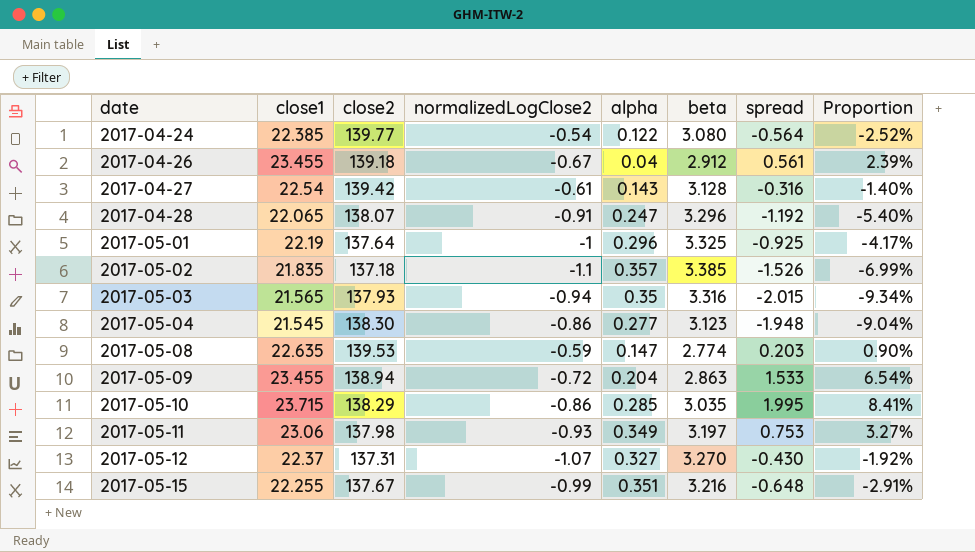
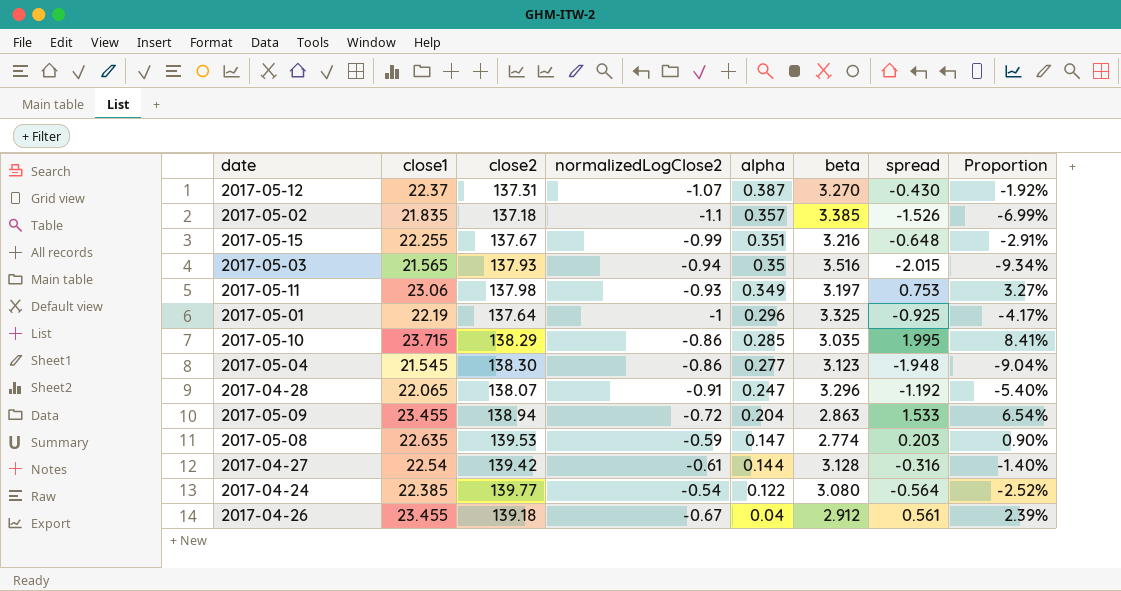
row order: date ascending -> alpha descending
2017-05-12 | alpha: 0.327 -> 0.387
2017-05-03 | beta: 3.316 -> 3.516
2017-04-27 | alpha: 0.143 -> 0.144

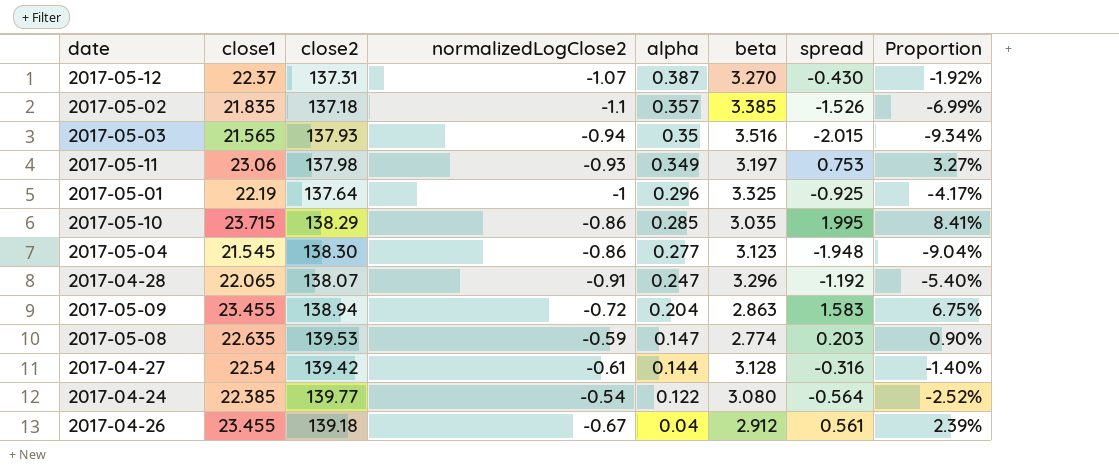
row 2017-05-15: 22.255 | 137.67 | -0.99 | 0.351 | 3.216 | -0.648 | -2.91% -> none
2017-05-09 | spread: 1.533 -> 1.583
2017-05-09 | Proportion: 6.54% -> 6.75%

